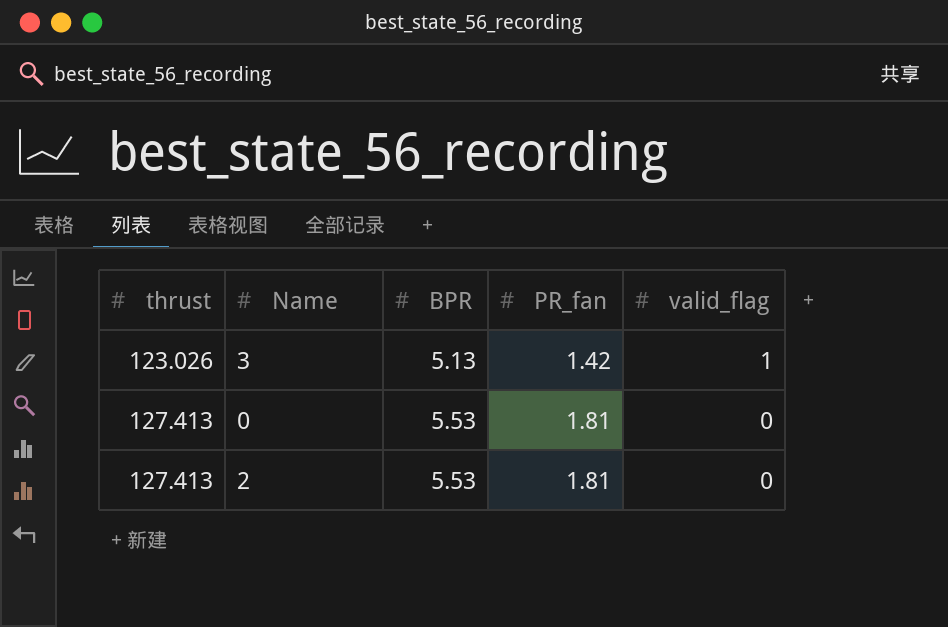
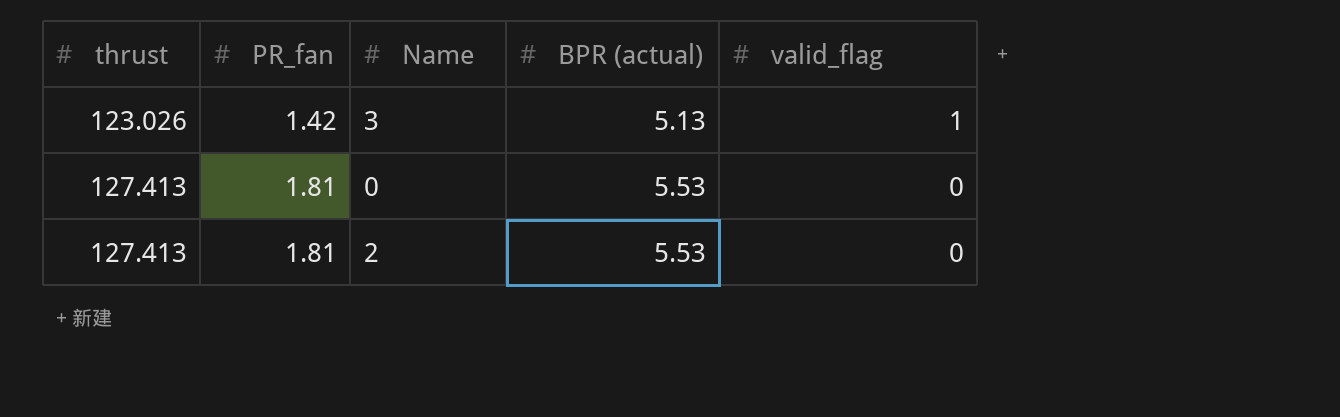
column PR_fan | position: 4 -> 2
column name: BPR -> BPR (actual)

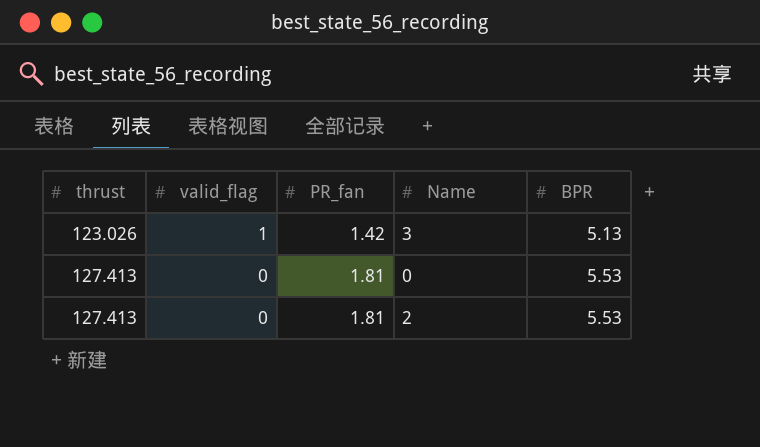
column valid_flag | position: 5 -> 2
column name: BPR (actual) -> BPR

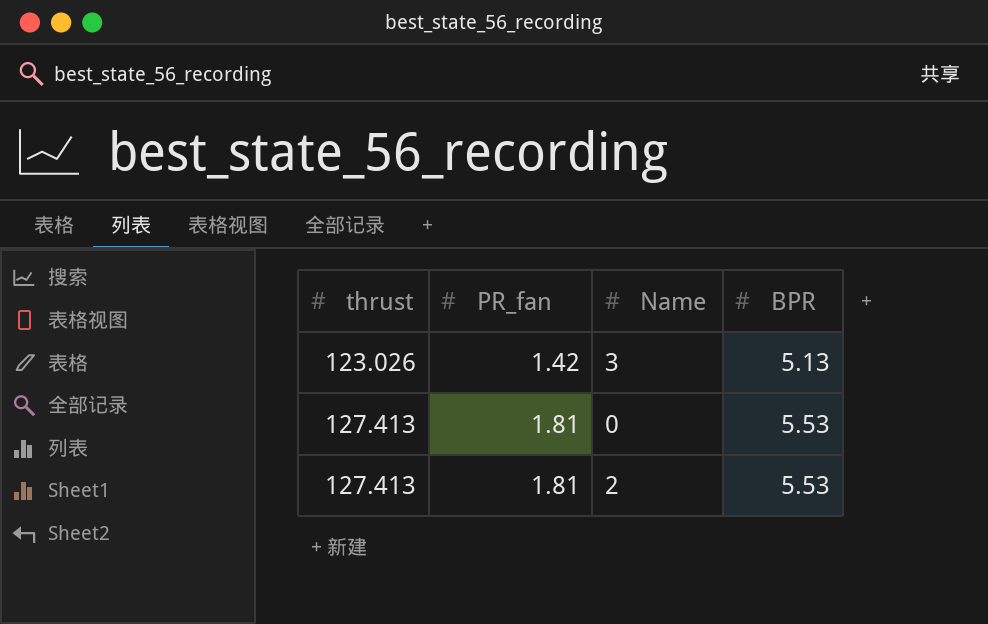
column valid_flag | position: 2 -> none

